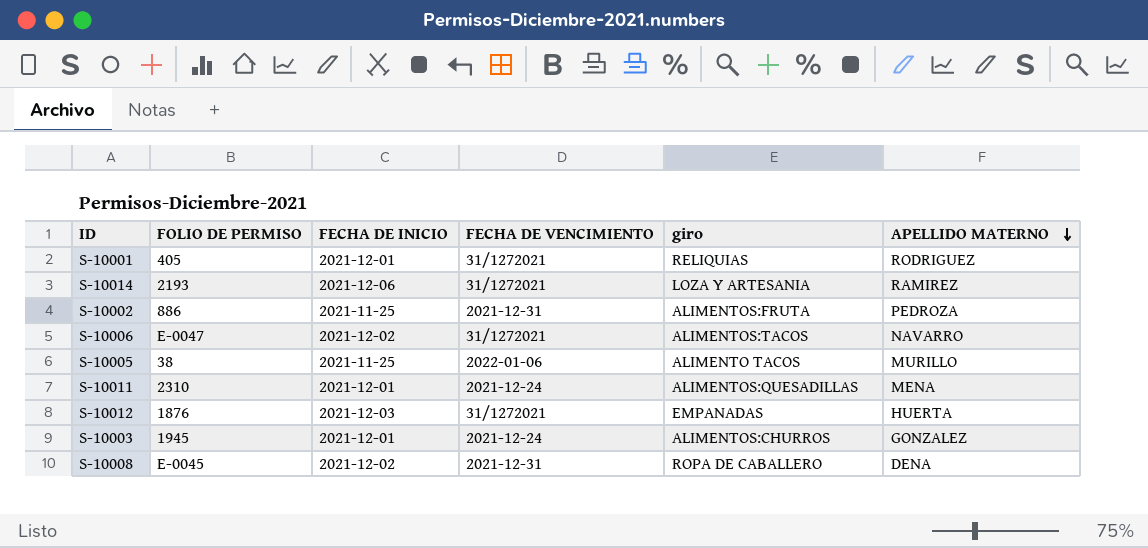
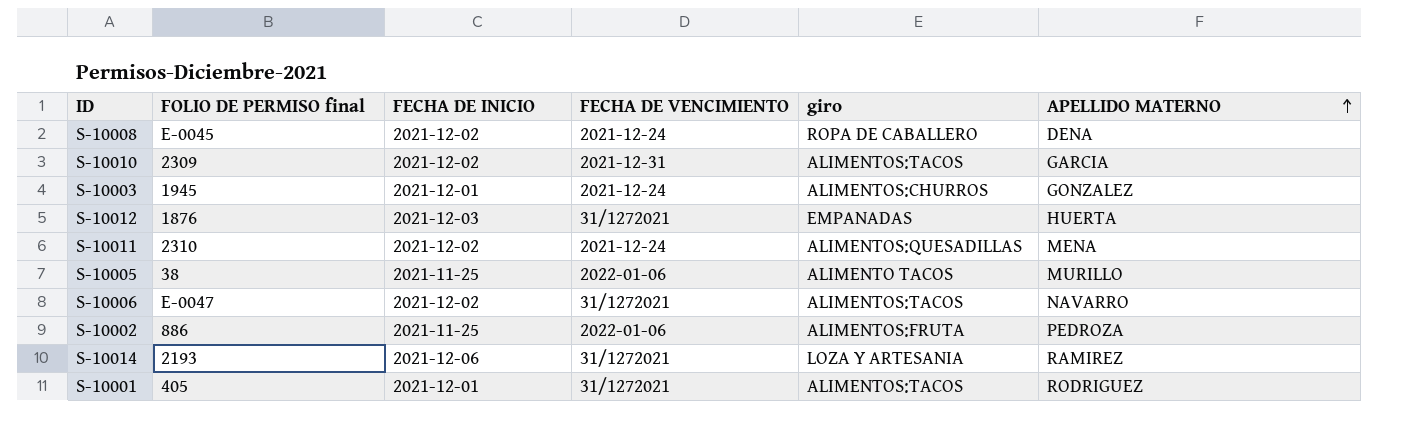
row order: APELLIDO MATERNO descending -> APELLIDO MATERNO ascending
column name: FOLIO DE PERMISO -> FOLIO DE PERMISO final
S-10008 | FECHA DE VENCIMIENTO: 2021-12-31 -> 2021-12-24
row S-10010: none -> 2309 | 2021-12-02 | 2021-12-31 | ALIMENTOS:TACOS | GARCIA
S-10011 | FECHA DE INICIO: 2021-12-01 -> 2021-12-02
S-10002 | FECHA DE VENCIMIENTO: 2021-12-31 -> 2022-01-06
S-10001 | giro: RELIQUIAS -> ALIMENTOS:TACOS

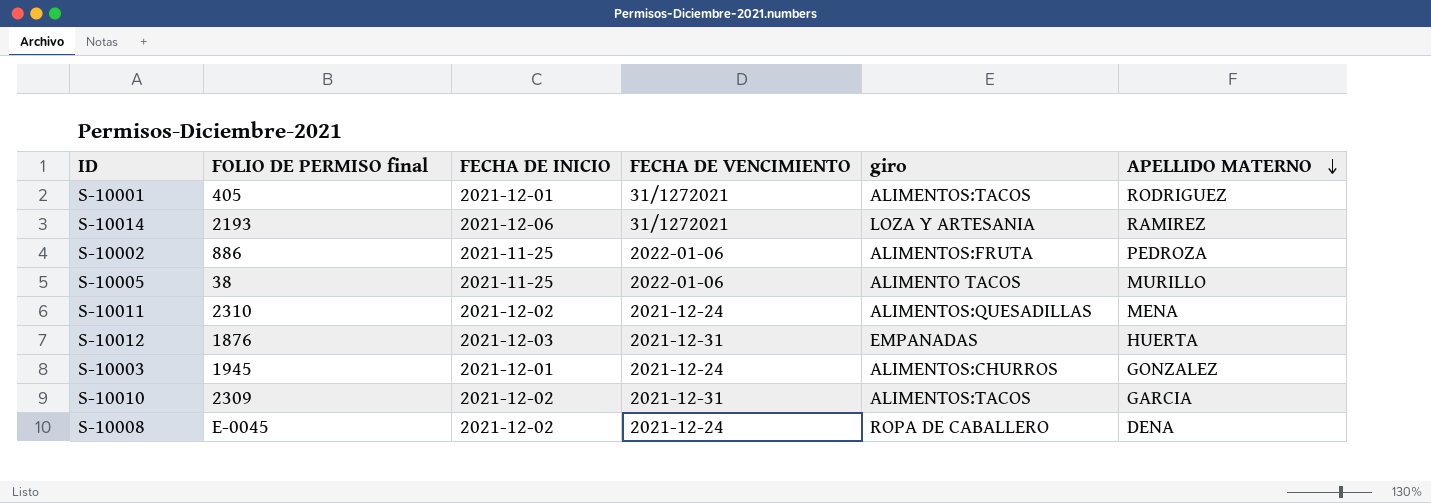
row order: APELLIDO MATERNO ascending -> APELLIDO MATERNO descending
row S-10006: E-0047 | 2021-12-02 | 31/1272021 | ALIMENTOS:TACOS | NAVARRO -> none
S-10012 | FECHA DE VENCIMIENTO: 31/1272021 -> 2021-12-31

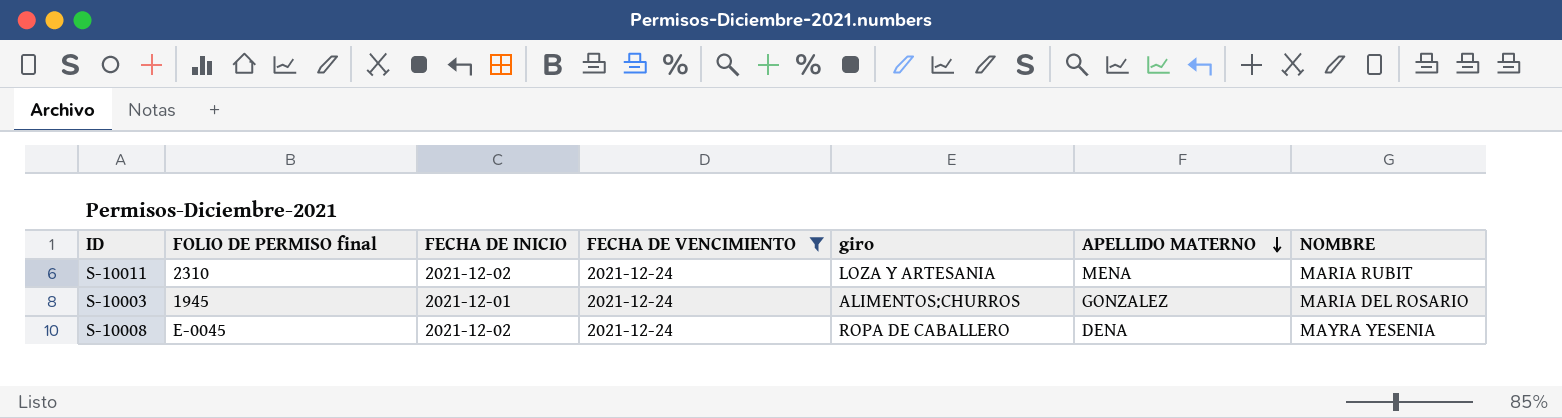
filter: none -> FECHA DE VENCIMIENTO = 2021-12-24
column NOMBRE | position: none -> 7
S-10011 | giro: ALIMENTOS:QUESADILLAS -> LOZA Y ARTESANIA

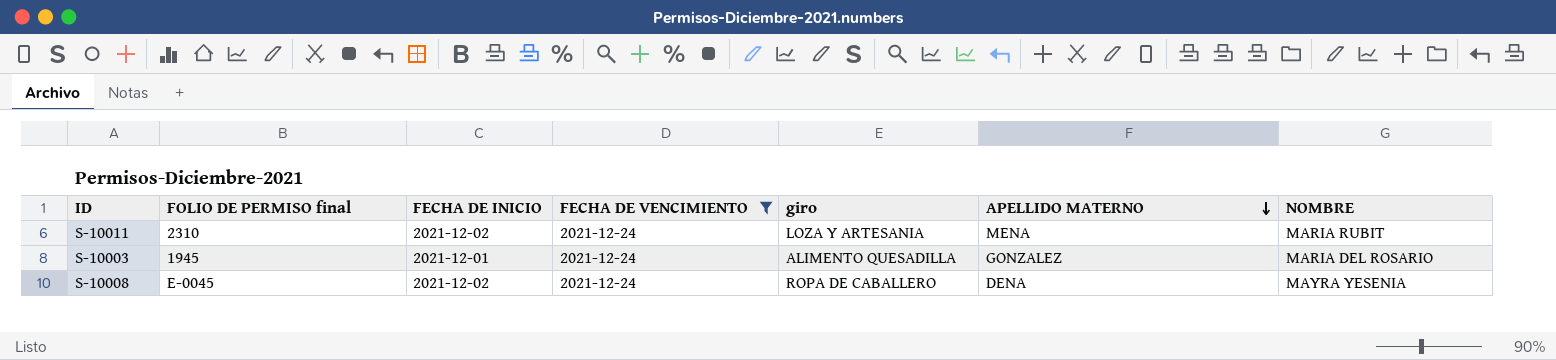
S-10003 | giro: ALIMENTOS:CHURROS -> ALIMENTO QUESADILLA

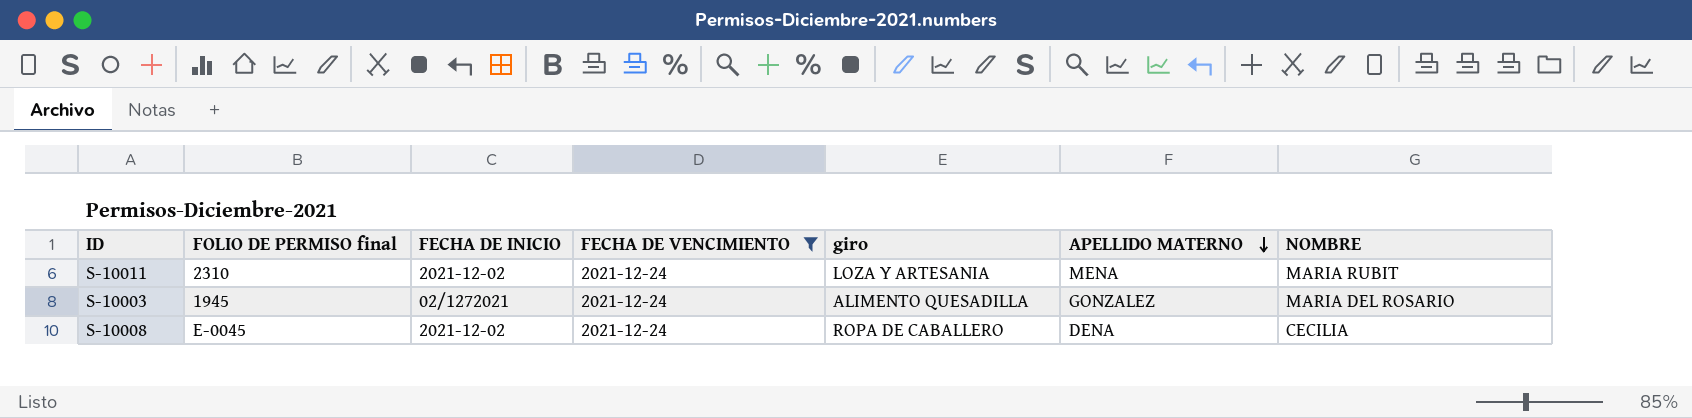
S-10003 | FECHA DE INICIO: 2021-12-01 -> 02/1272021
S-10008 | NOMBRE: MAYRA YESENIA -> CECILIA

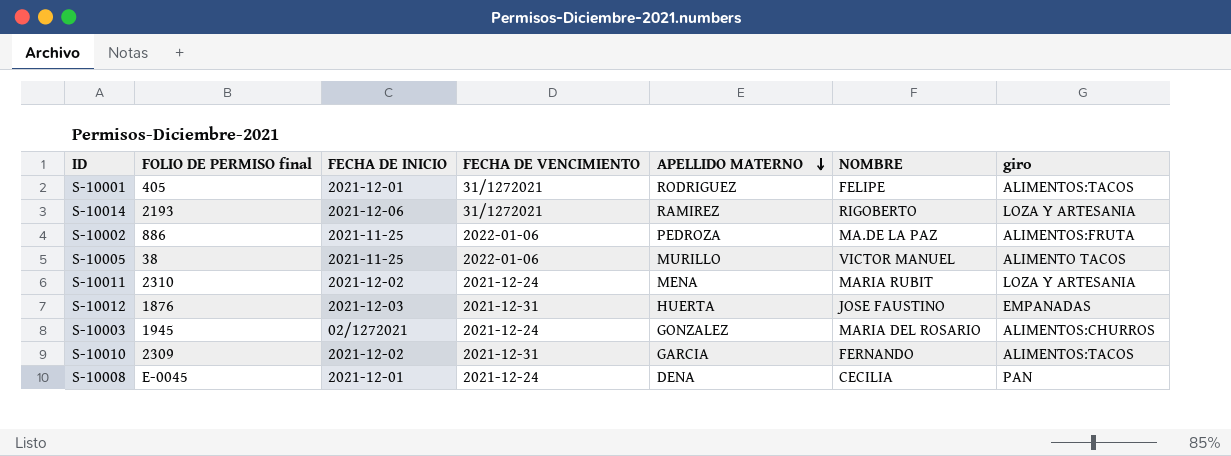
filter: FECHA DE VENCIMIENTO = 2021-12-24 -> none
column giro | position: 5 -> 7
S-10003 | giro: ALIMENTO QUESADILLA -> ALIMENTOS:CHURROS
S-10008 | FECHA DE INICIO: 2021-12-02 -> 2021-12-01
S-10008 | giro: ROPA DE CABALLERO -> PAN

